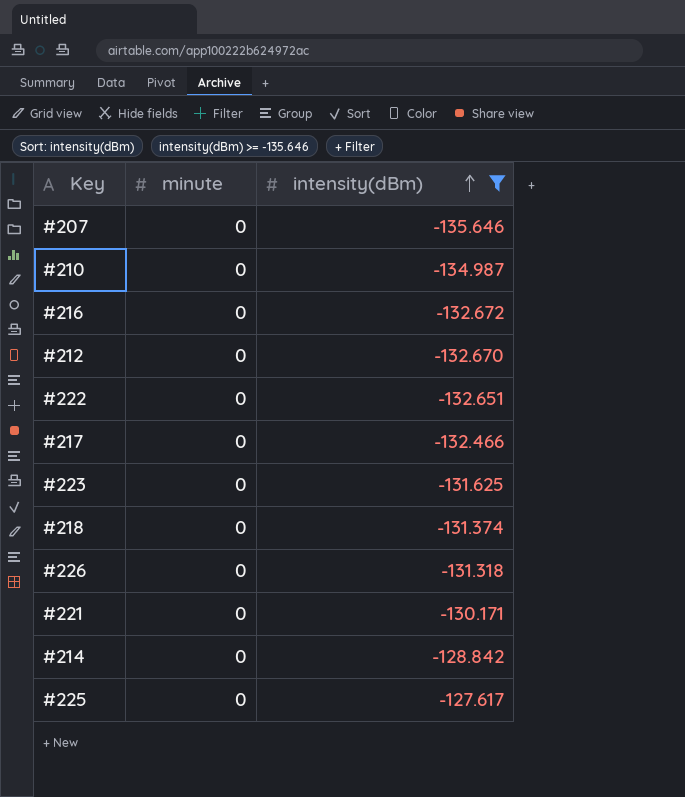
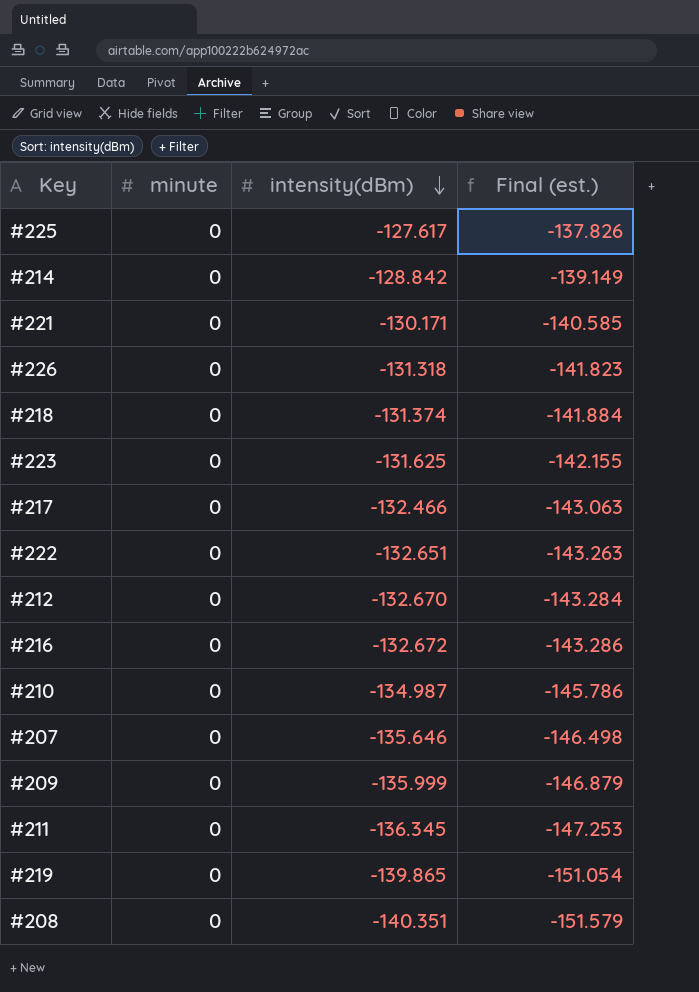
filter: intensity(dBm) >= -135.646 -> none
row order: intensity(dBm) ascending -> intensity(dBm) descending
column Final (est.) | formula: none -> [intensity(dBm)] * 1.08

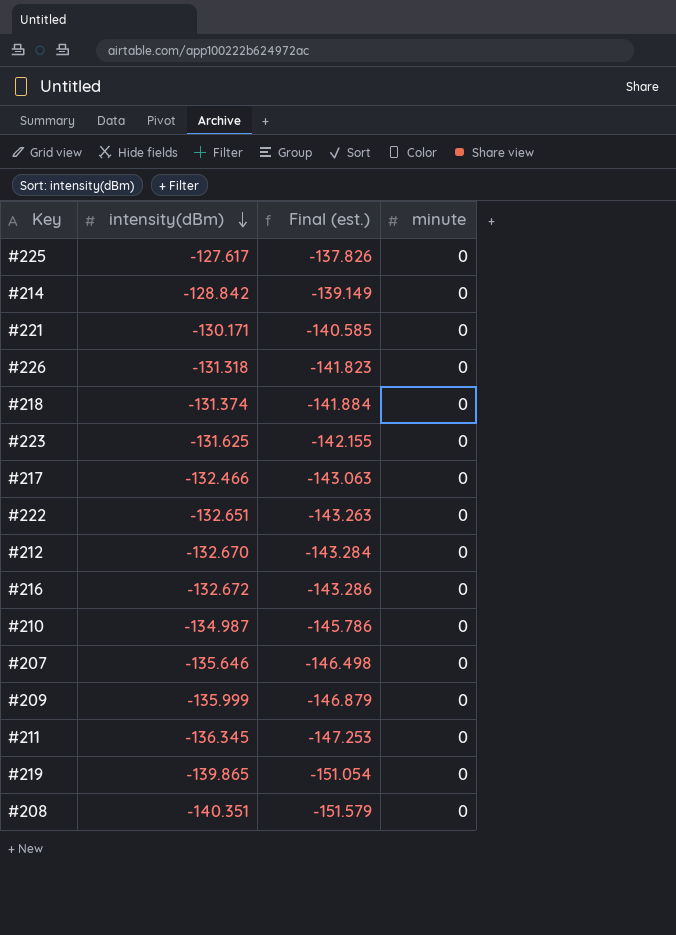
column minute | position: 2 -> 4

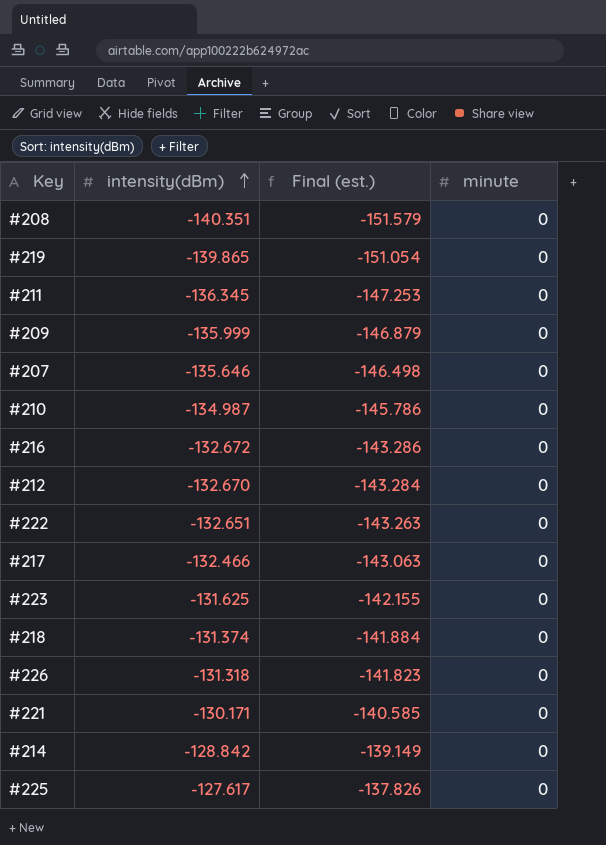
row order: intensity(dBm) descending -> intensity(dBm) ascending

